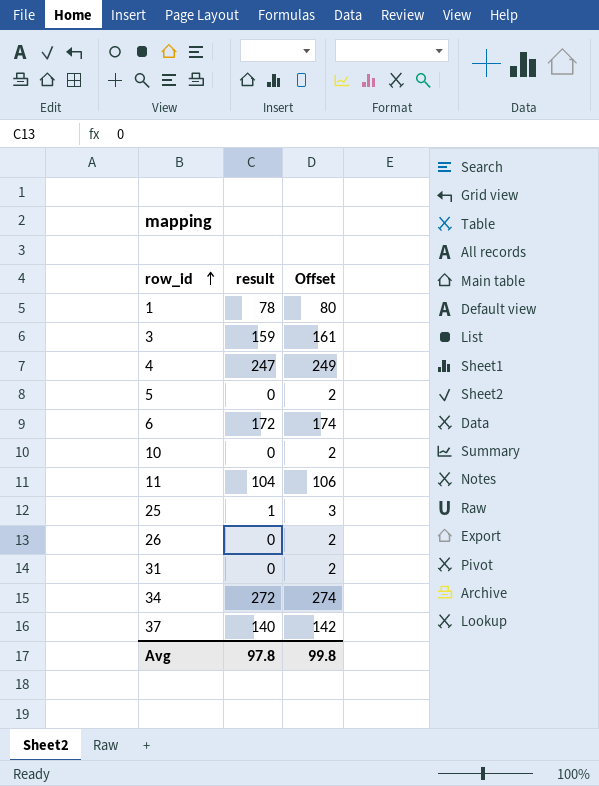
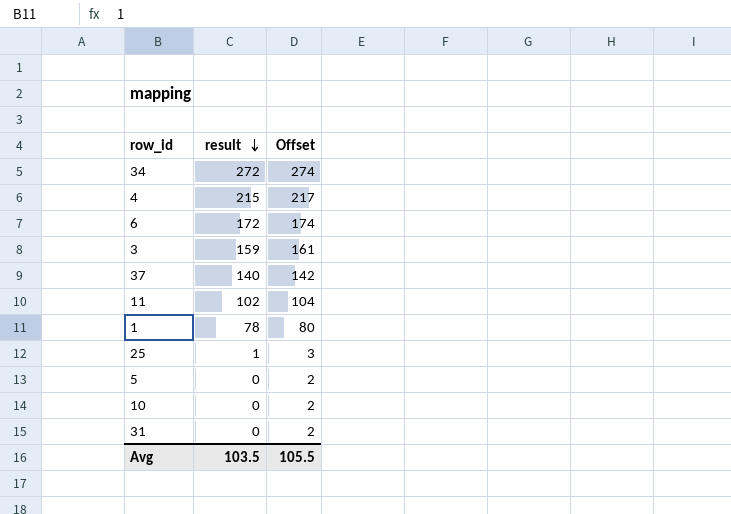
row order: row_id ascending -> result descending
row 26: 0 | 2 -> none
4 | result: 247 -> 215
4 | Offset: 249 -> 217
11 | result: 104 -> 102
11 | Offset: 106 -> 104
Avg | result: 97.8 -> 103.5
Avg | Offset: 99.8 -> 105.5

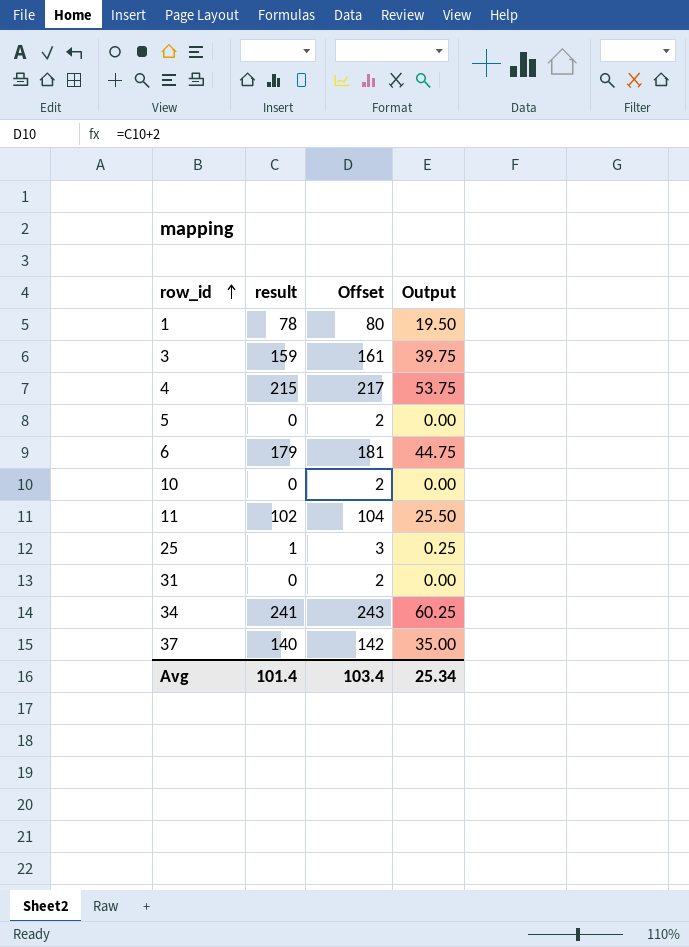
row order: result descending -> row_id ascending
column Output | formula: none -> [result] * 0.25
6 | result: 172 -> 179
6 | Offset: 174 -> 181
34 | result: 272 -> 241
34 | Offset: 274 -> 243
Avg | result: 103.5 -> 101.4
Avg | Offset: 105.5 -> 103.4

